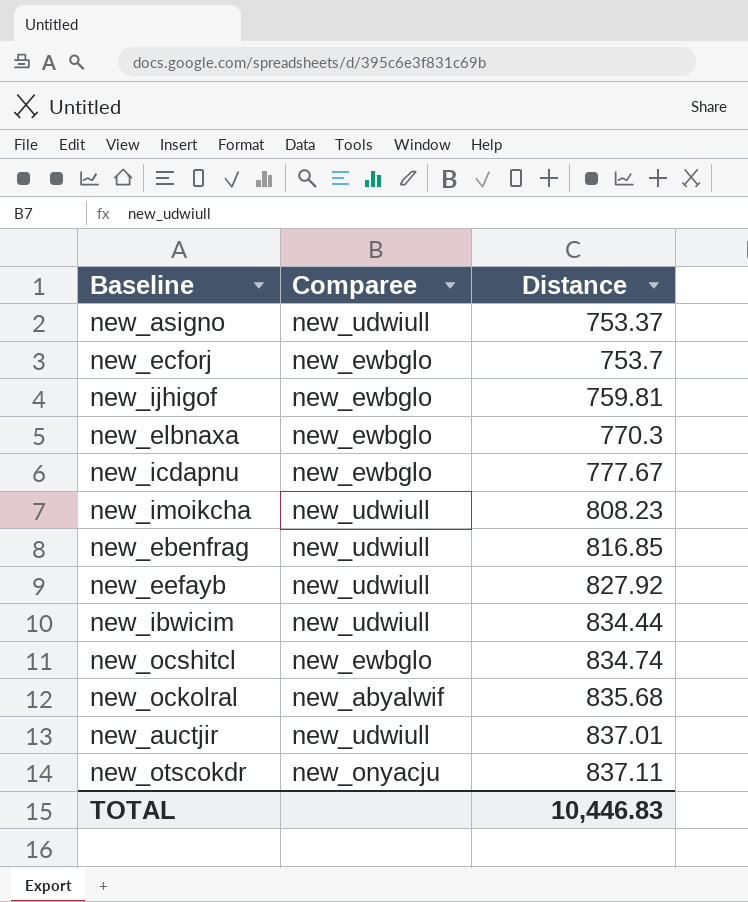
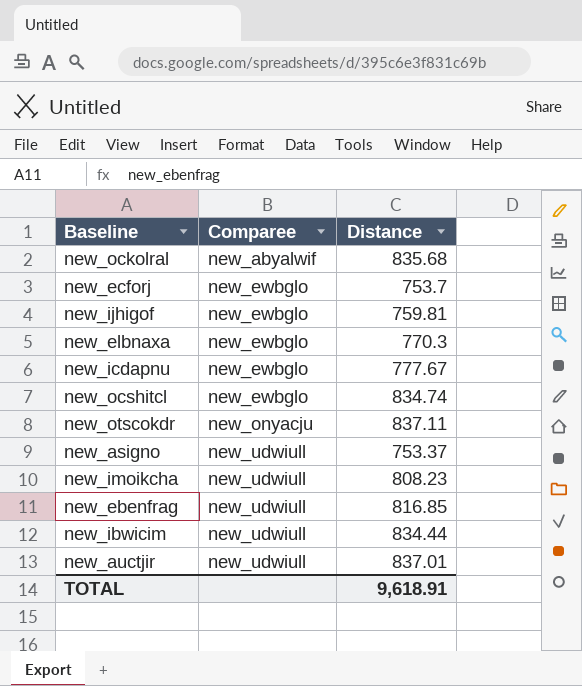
row order: Distance ascending -> Comparee ascending
row new_eefayb: new_udwiull | 827.92 -> none
TOTAL | Distance: 10,446.83 -> 9,618.91

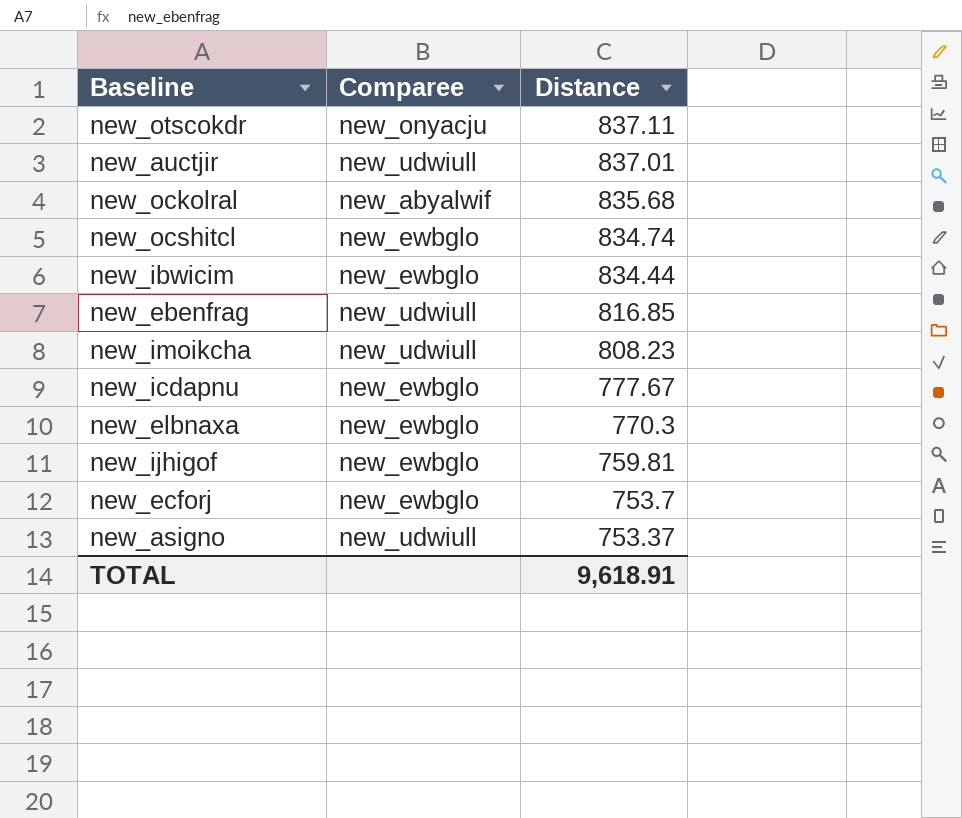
row order: Comparee ascending -> Distance descending
new_ibwicim | Comparee: new_udwiull -> new_ewbglo

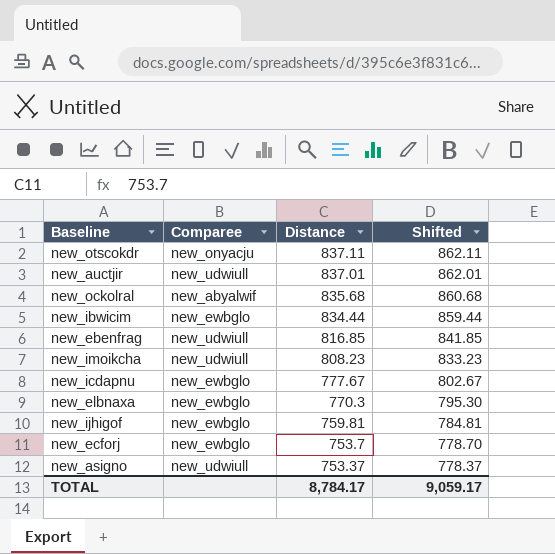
column Shifted | formula: none -> [Distance] + 25
row new_ocshitcl: new_ewbglo | 834.74 -> none
TOTAL | Distance: 9,618.91 -> 8,784.17

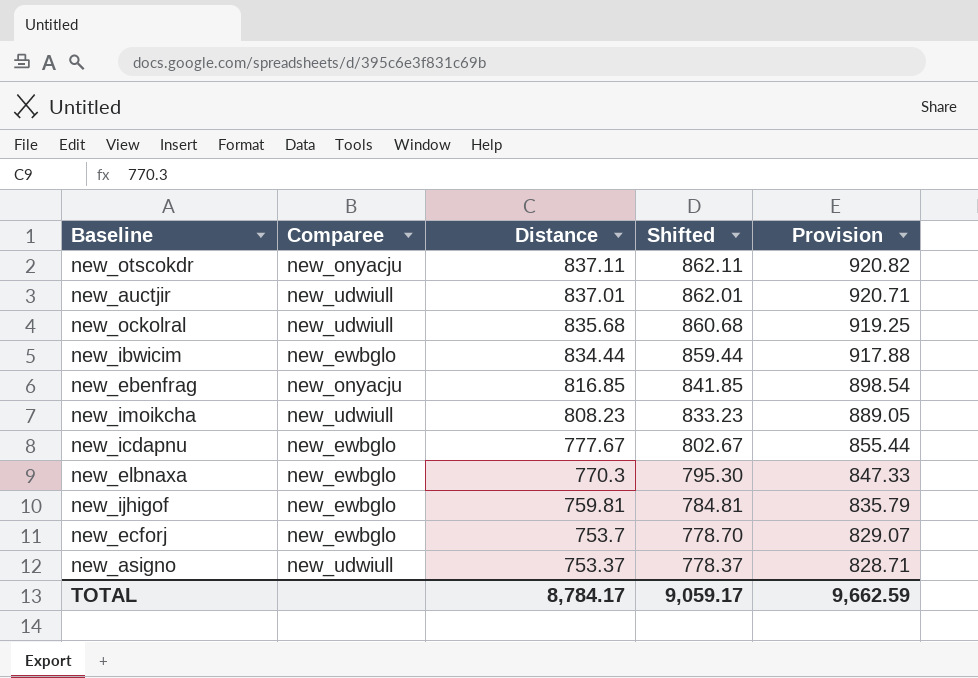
column Provision | formula: none -> [Distance] * 1.1
new_ockolral | Comparee: new_abyalwif -> new_udwiull
new_ebenfrag | Comparee: new_udwiull -> new_onyacju

